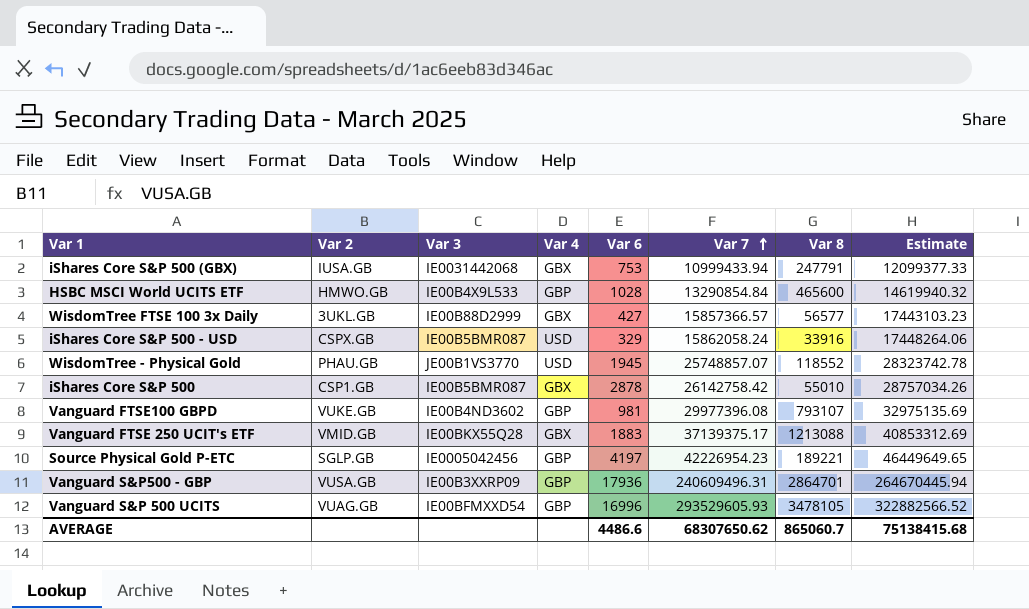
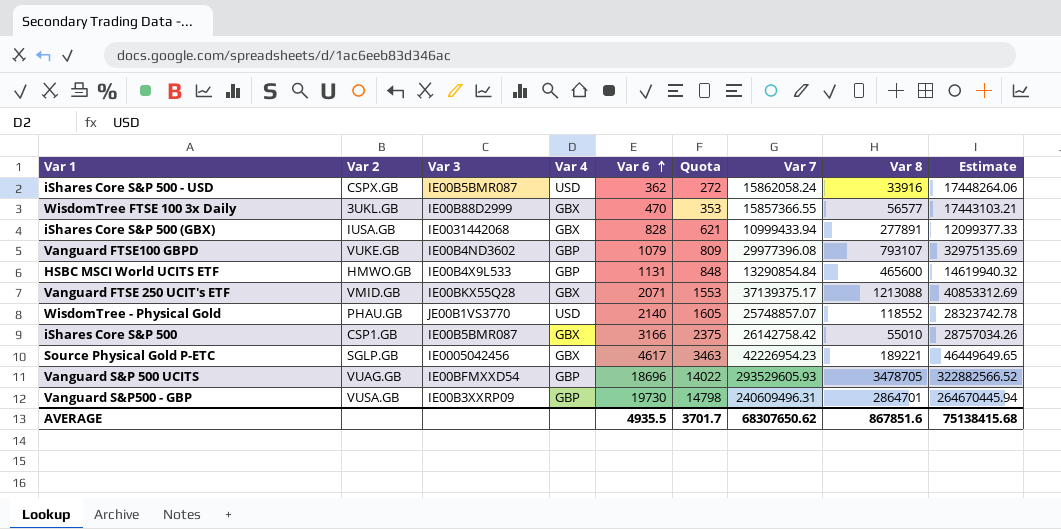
row order: Var 7 ascending -> Var 6 ascending
column Quota | formula: none -> [Var 6] * 0.75
iShares Core S&P 500 - USD | Var 6: 329 -> 362
WisdomTree FTSE 100 3x Daily | Var 6: 427 -> 470
WisdomTree FTSE 100 3x Daily | Var 7: 15857366.57 -> 15857366.55
WisdomTree FTSE 100 3x Daily | Estimate: 17443103.23 -> 17443103.21
iShares Core S&P 500 (GBX) | Var 6: 753 -> 828
iShares Core S&P 500 (GBX) | Var 8: 247791 -> 277891
Vanguard FTSE100 GBPD | Var 6: 981 -> 1079
HSBC MSCI World UCITS ETF | Var 6: 1028 -> 1131
Vanguard FTSE 250 UCIT's ETF | Var 6: 1883 -> 2071
WisdomTree - Physical Gold | Var 6: 1945 -> 2140
iShares Core S&P 500 | Var 6: 2878 -> 3166
Source Physical Gold P-ETC | Var 4: GBP -> GBX
Source Physical Gold P-ETC | Var 6: 4197 -> 4617
Vanguard S&P 500 UCITS | Var 6: 16996 -> 18696
Vanguard S&P 500 UCITS | Var 8: 3478105 -> 3478705
Vanguard S&P500 - GBP | Var 6: 17936 -> 19730
AVERAGE | Var 6: 4486.6 -> 4935.5
AVERAGE | Var 8: 865060.7 -> 867851.6

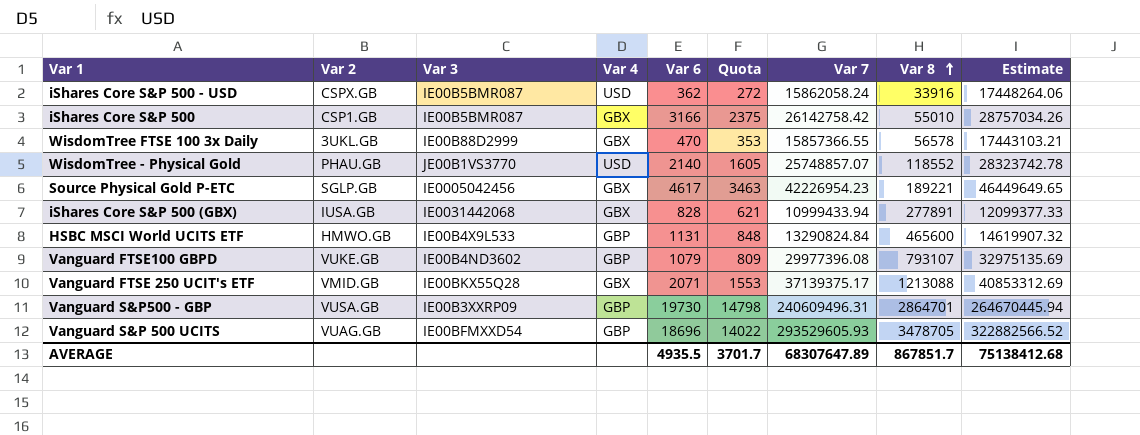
row order: Var 6 ascending -> Var 8 ascending
WisdomTree FTSE 100 3x Daily | Var 8: 56577 -> 56578
HSBC MSCI World UCITS ETF | Var 7: 13290854.84 -> 13290824.84
HSBC MSCI World UCITS ETF | Estimate: 14619940.32 -> 14619907.32
AVERAGE | Var 7: 68307650.62 -> 68307647.89
AVERAGE | Var 8: 867851.6 -> 867851.7
AVERAGE | Estimate: 75138415.68 -> 75138412.68

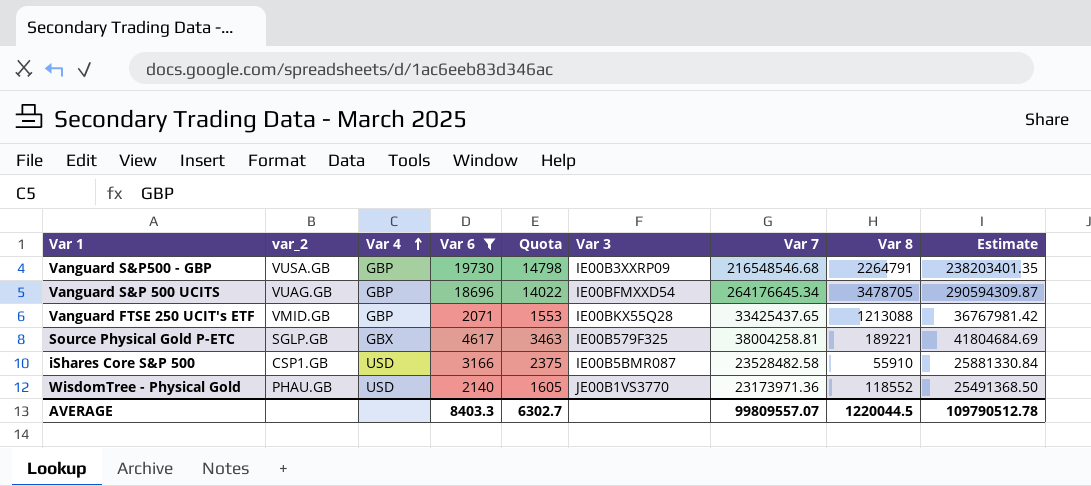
filter: none -> Var 6 >= 2071
row order: Var 8 ascending -> Var 4 ascending
column name: Var 2 -> var_2
column Var 3 | position: 3 -> 6
Vanguard S&P500 - GBP | Var 7: 240609496.31 -> 216548546.68
Vanguard S&P500 - GBP | Var 8: 2864701 -> 2264791
Vanguard S&P500 - GBP | Estimate: 264670445.94 -> 238203401.35
Vanguard S&P 500 UCITS | Var 7: 293529605.93 -> 264176645.34
Vanguard S&P 500 UCITS | Estimate: 322882566.52 -> 290594309.87
Vanguard FTSE 250 UCIT's ETF | Var 4: GBX -> GBP
Vanguard FTSE 250 UCIT's ETF | Var 7: 37139375.17 -> 33425437.65
Vanguard FTSE 250 UCIT's ETF | Estimate: 40853312.69 -> 36767981.42
Source Physical Gold P-ETC | Var 3: IE0005042456 -> IE00B579F325
Source Physical Gold P-ETC | Var 7: 42226954.23 -> 38004258.81
Source Physical Gold P-ETC | Estimate: 46449649.65 -> 41804684.69
iShares Core S&P 500 | Var 4: GBX -> USD
iShares Core S&P 500 | Var 7: 26142758.42 -> 23528482.58
iShares Core S&P 500 | Var 8: 55010 -> 55910
iShares Core S&P 500 | Estimate: 28757034.26 -> 25881330.84
WisdomTree - Physical Gold | Var 7: 25748857.07 -> 23173971.36
WisdomTree - Physical Gold | Estimate: 28323742.78 -> 25491368.50
AVERAGE | Var 6: 4935.5 -> 8403.3
AVERAGE | Quota: 3701.7 -> 6302.7
AVERAGE | Var 7: 68307647.89 -> 99809557.07
AVERAGE | Var 8: 867851.7 -> 1220044.5
AVERAGE | Estimate: 75138412.68 -> 109790512.78

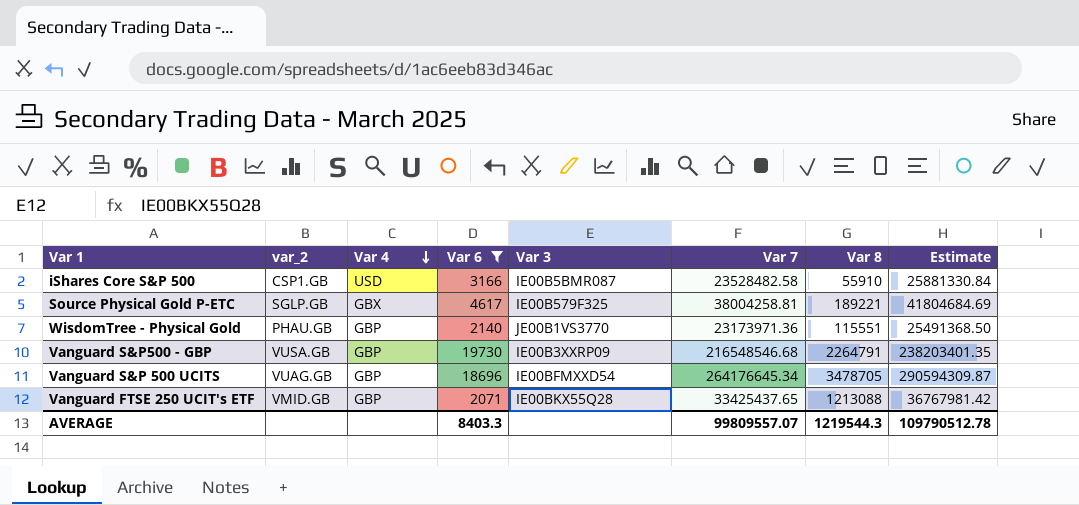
row order: Var 4 ascending -> Var 4 descending
column Quota | formula: [Var 6] * 0.75 -> none
WisdomTree - Physical Gold | Var 4: USD -> GBP
WisdomTree - Physical Gold | Var 8: 118552 -> 115551
AVERAGE | Var 8: 1220044.5 -> 1219544.3

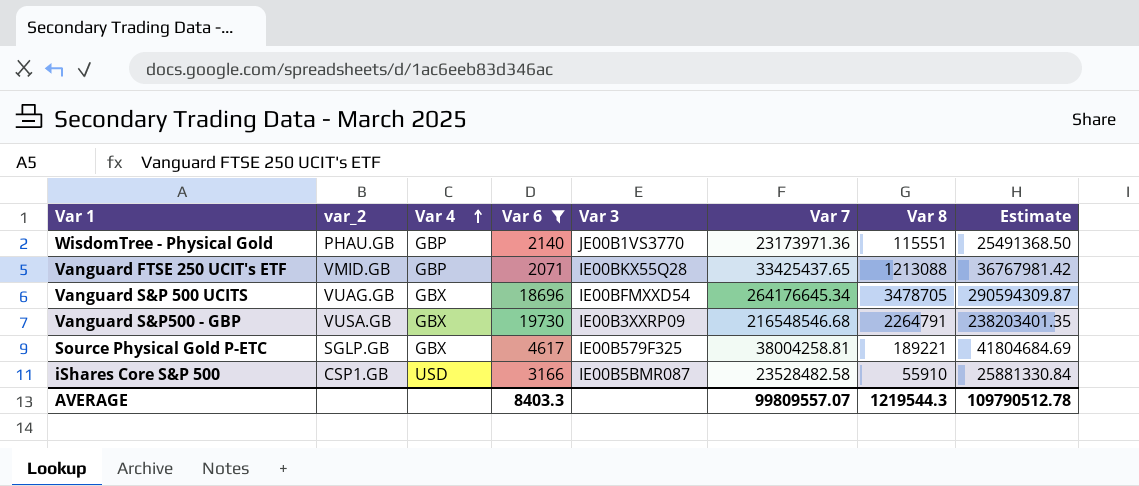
row order: Var 4 descending -> Var 4 ascending
Vanguard S&P 500 UCITS | Var 4: GBP -> GBX
Vanguard S&P500 - GBP | Var 4: GBP -> GBX

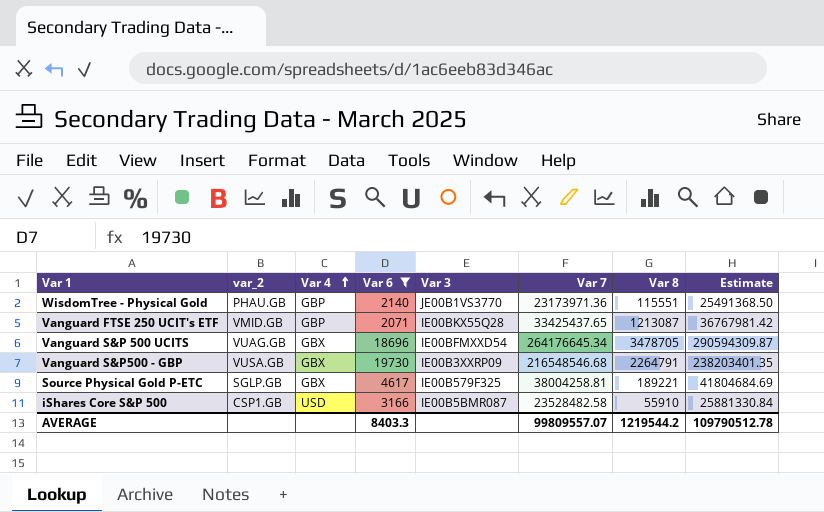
Vanguard FTSE 250 UCIT's ETF | Var 8: 1213088 -> 1213087
AVERAGE | Var 8: 1219544.3 -> 1219544.2

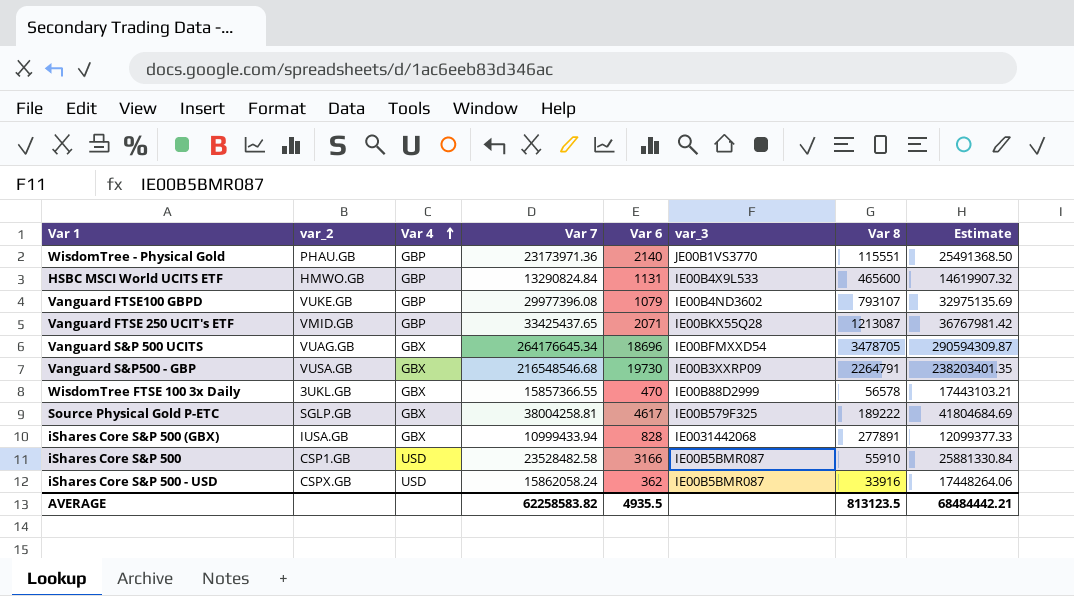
filter: Var 6 >= 2071 -> none
column Var 7 | position: 6 -> 4
column name: Var 3 -> var_3
Source Physical Gold P-ETC | Var 8: 189221 -> 189222
AVERAGE | Var 7: 99809557.07 -> 62258583.82
AVERAGE | Var 6: 8403.3 -> 4935.5
AVERAGE | Var 8: 1219544.2 -> 813123.5
AVERAGE | Estimate: 109790512.78 -> 68484442.21

